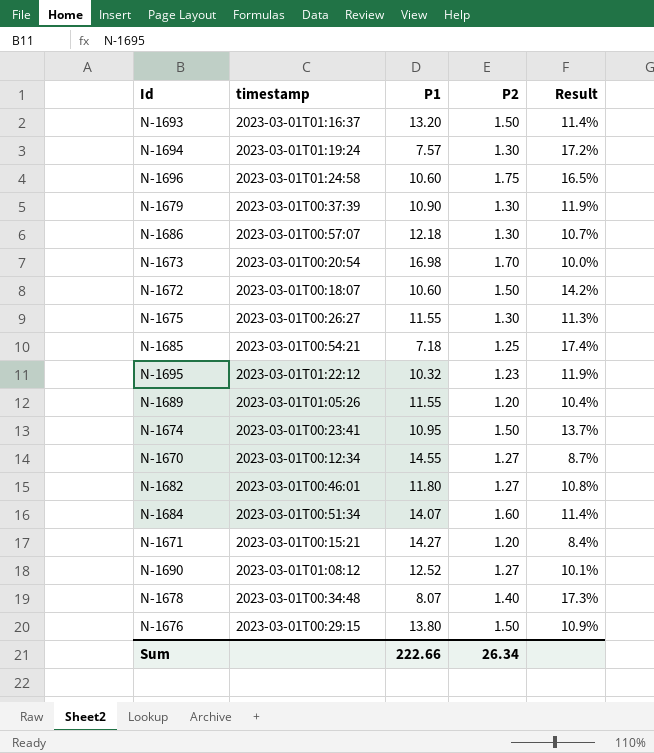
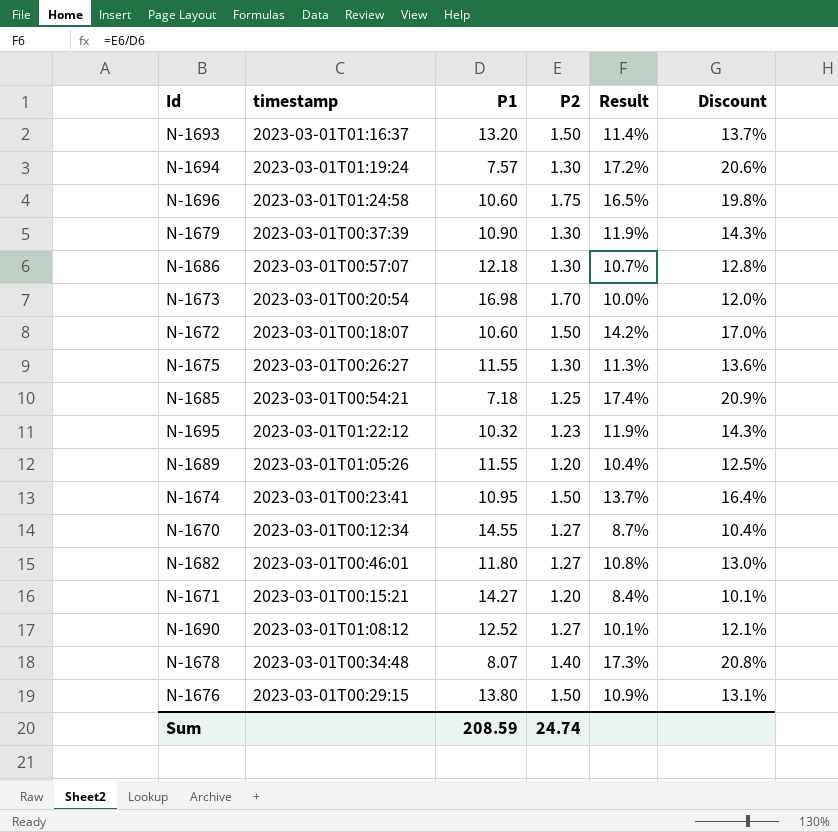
column Discount | formula: none -> [Result] * 1.2
row N-1684: 2023-03-01T00:51:34 | 14.07 | 1.60 | 11.4% -> none
Sum | P1: 222.66 -> 208.59
Sum | P2: 26.34 -> 24.74

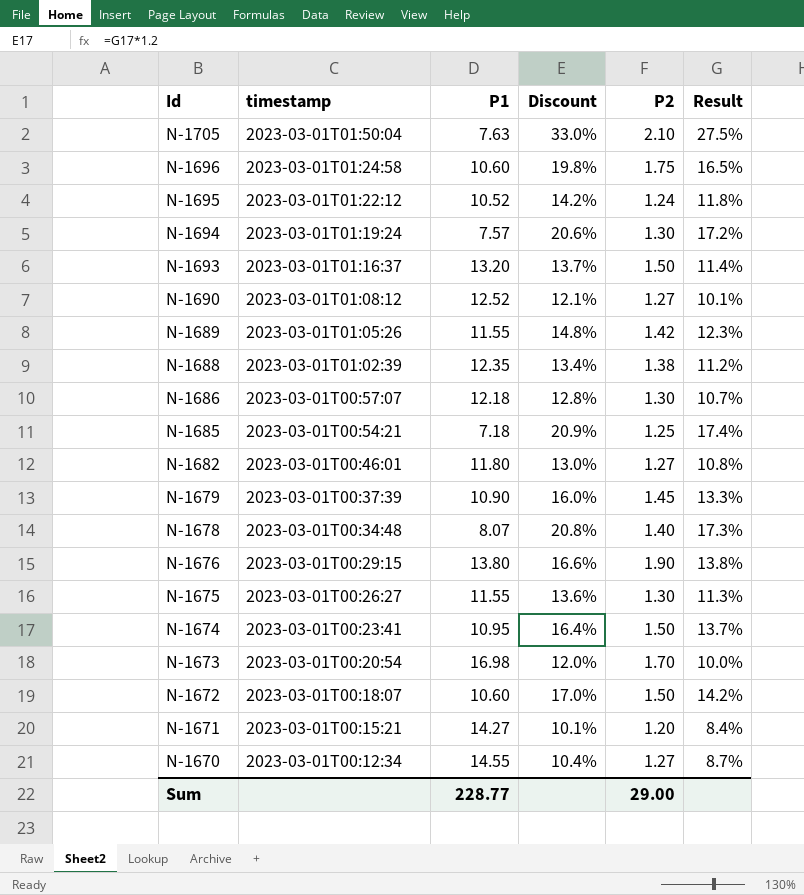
row order: none -> Id descending
column Discount | position: 6 -> 4
row N-1705: none -> 2023-03-01T01:50:04 | 7.63 | 33.0% | 2.10 | 27.5%
N-1695 | P1: 10.32 -> 10.52
N-1695 | Discount: 14.3% -> 14.2%
N-1695 | P2: 1.23 -> 1.24
N-1695 | Result: 11.9% -> 11.8%
N-1689 | Discount: 12.5% -> 14.8%
N-1689 | P2: 1.20 -> 1.42
N-1689 | Result: 10.4% -> 12.3%
row N-1688: none -> 2023-03-01T01:02:39 | 12.35 | 13.4% | 1.38 | 11.2%
N-1679 | Discount: 14.3% -> 16.0%
N-1679 | P2: 1.30 -> 1.45
N-1679 | Result: 11.9% -> 13.3%
N-1676 | Discount: 13.1% -> 16.6%
N-1676 | P2: 1.50 -> 1.90
N-1676 | Result: 10.9% -> 13.8%
Sum | P1: 208.59 -> 228.77
Sum | P2: 24.74 -> 29.00

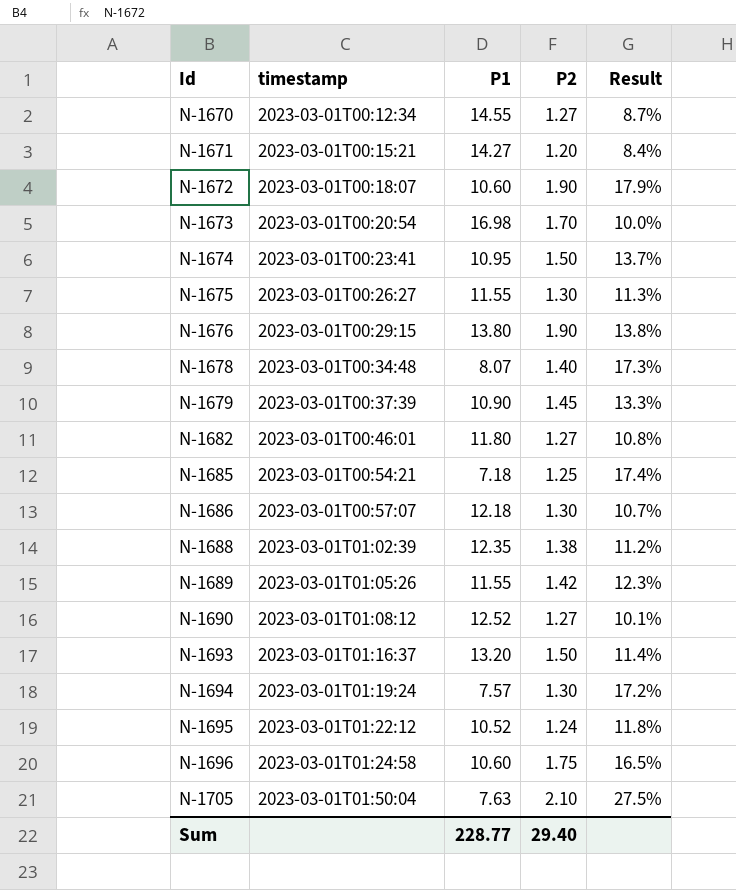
row order: Id descending -> Id ascending
column Discount | formula: [Result] * 1.2 -> none
N-1672 | P2: 1.50 -> 1.90
N-1672 | Result: 14.2% -> 17.9%
Sum | P2: 29.00 -> 29.40

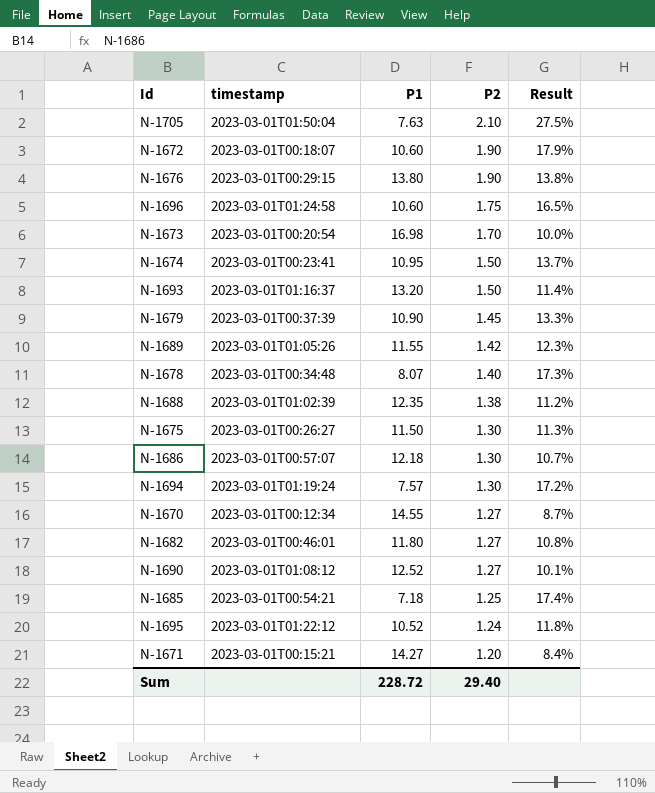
row order: Id ascending -> P2 descending
N-1675 | P1: 11.55 -> 11.50
Sum | P1: 228.77 -> 228.72

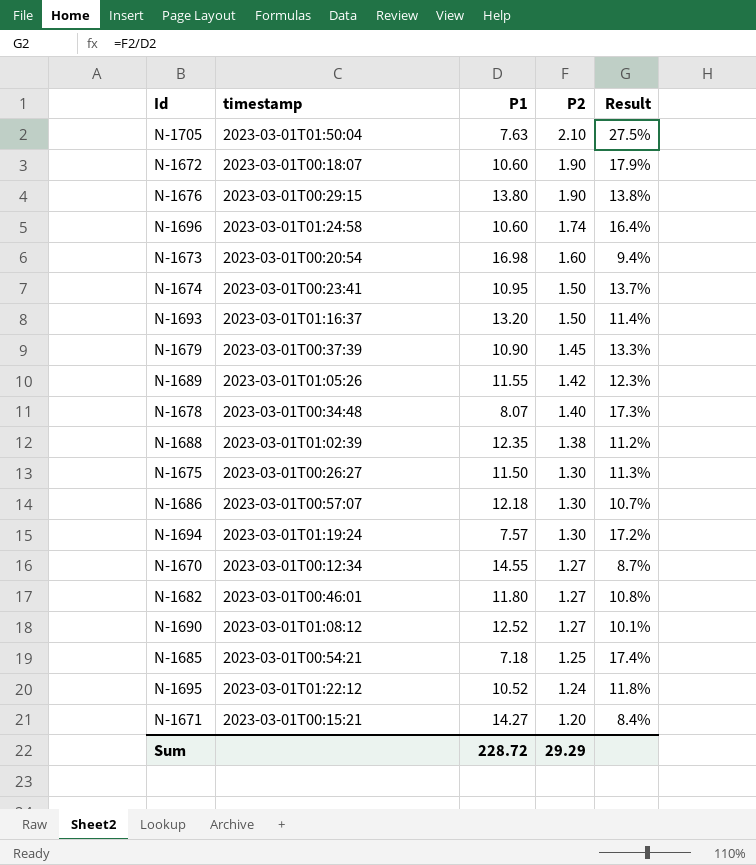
N-1696 | P2: 1.75 -> 1.74
N-1696 | Result: 16.5% -> 16.4%
N-1673 | P2: 1.70 -> 1.60
N-1673 | Result: 10.0% -> 9.4%
Sum | P2: 29.40 -> 29.29

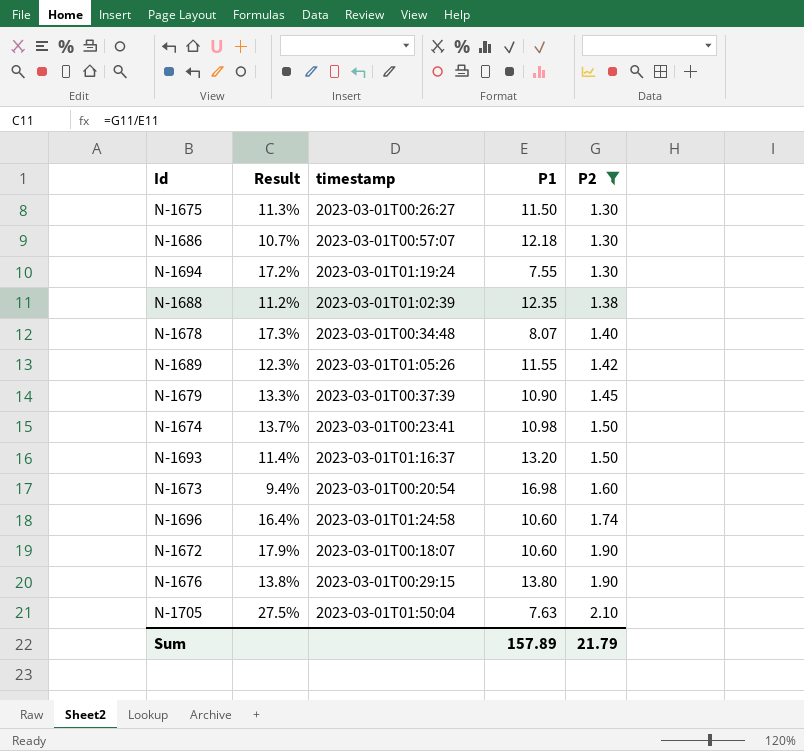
filter: none -> P2 >= 1.30
row order: P2 descending -> P2 ascending
column Result | position: 5 -> 2
N-1694 | P1: 7.57 -> 7.55
N-1674 | P1: 10.95 -> 10.98
Sum | P1: 228.72 -> 157.89
Sum | P2: 29.29 -> 21.79

